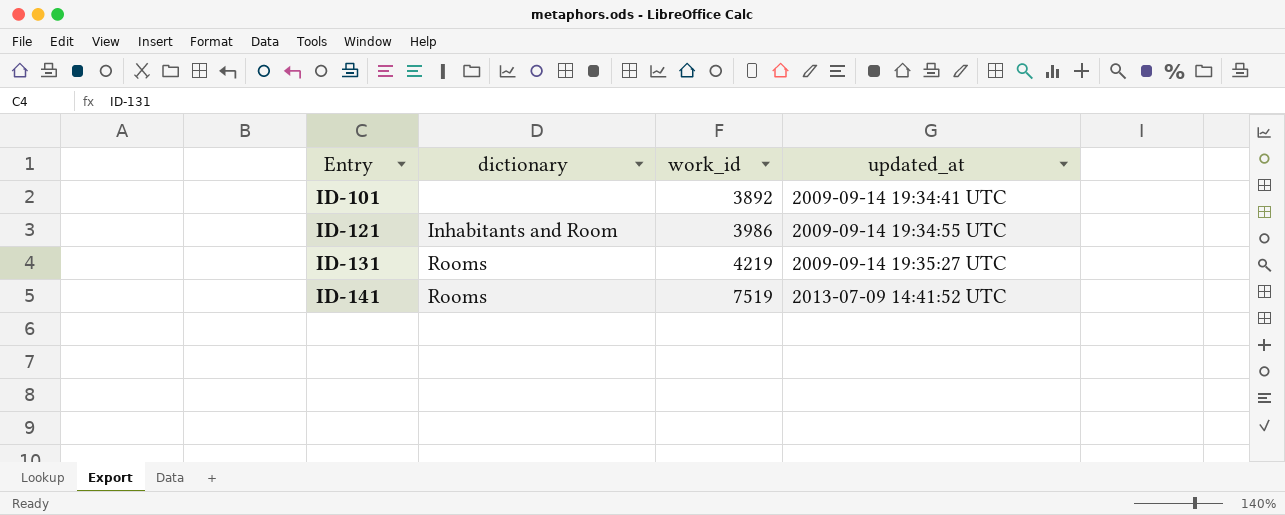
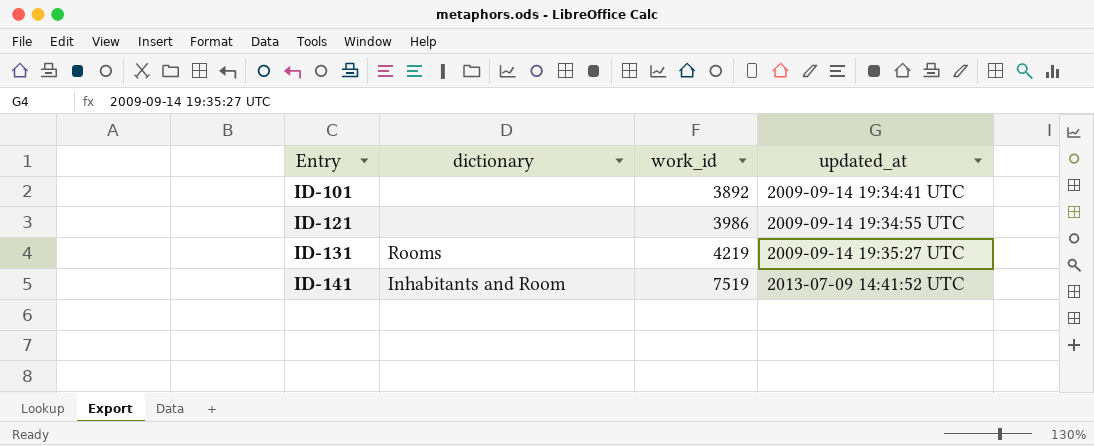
ID-121 | dictionary: Inhabitants and Room -> none
ID-141 | dictionary: Rooms -> Inhabitants and Room

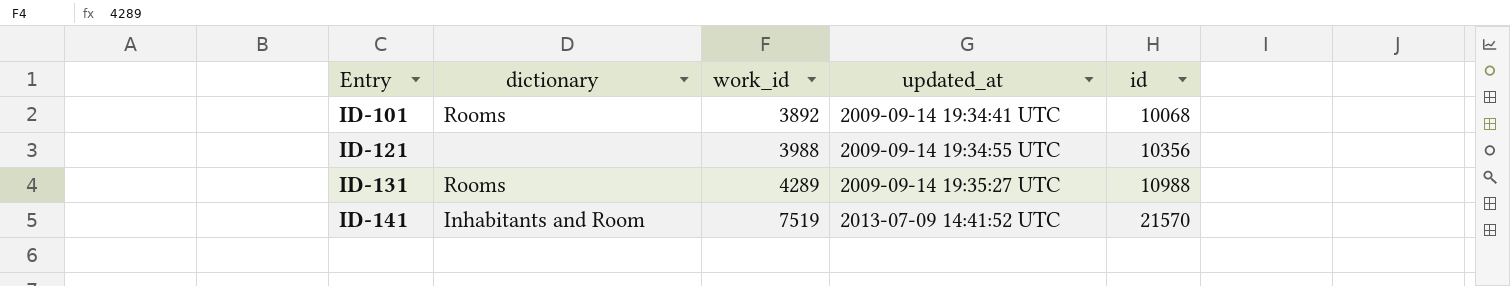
column id | position: none -> 5
ID-101 | dictionary: none -> Rooms
ID-121 | work_id: 3986 -> 3988
ID-131 | work_id: 4219 -> 4289

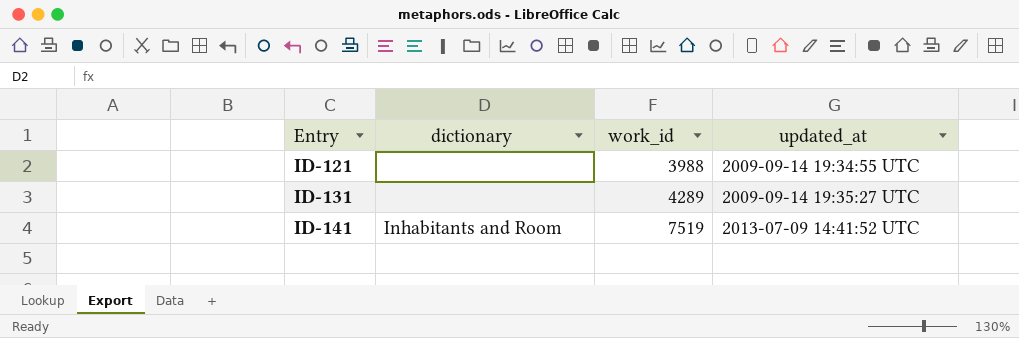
column id | position: 5 -> none
row ID-101: Rooms | 3892 | 2009-09-14 19:34:41 UTC | 10068 -> none
ID-131 | dictionary: Rooms -> none

